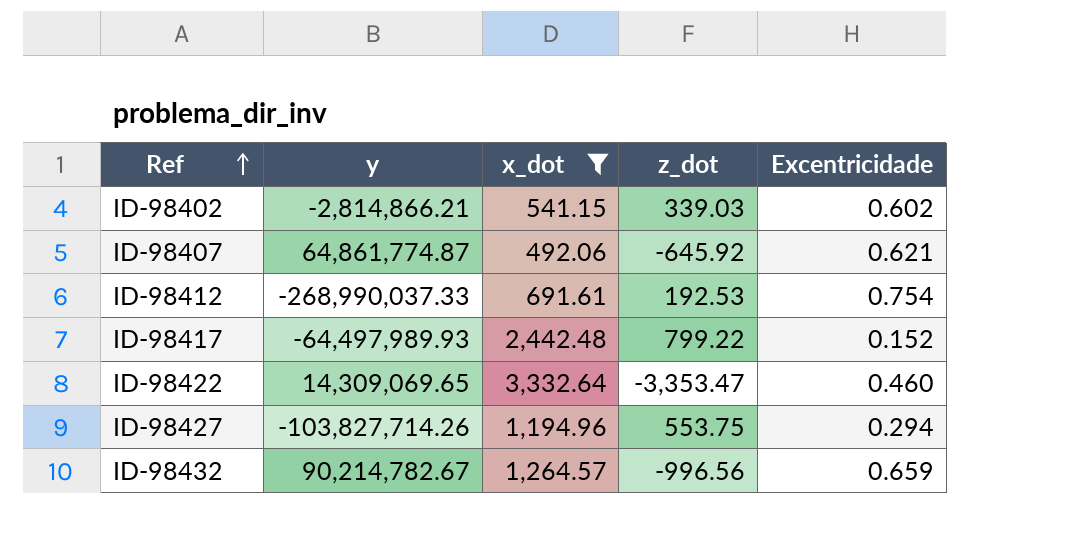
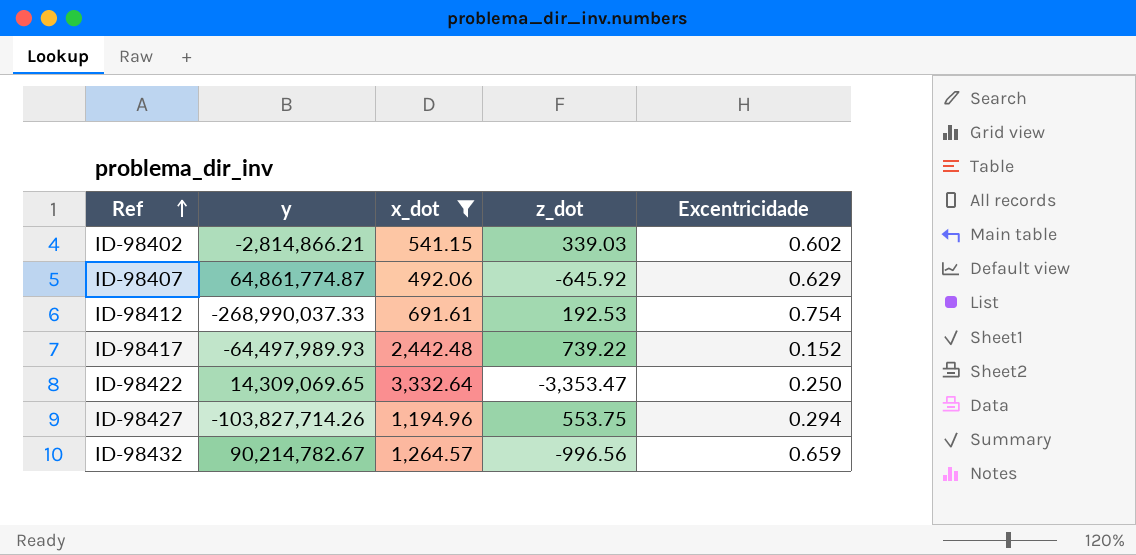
ID-98407 | Excentricidade: 0.621 -> 0.629
ID-98417 | z_dot: 799.22 -> 739.22
ID-98422 | Excentricidade: 0.460 -> 0.250

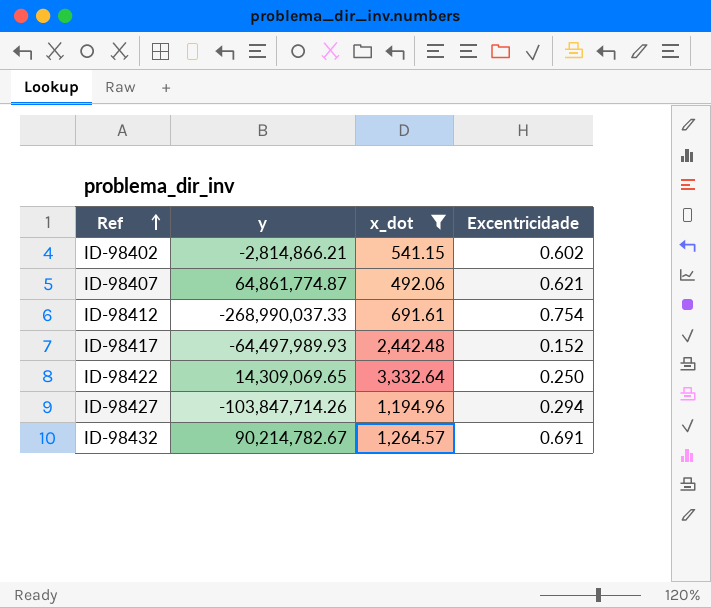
column z_dot | position: 4 -> none
ID-98407 | Excentricidade: 0.629 -> 0.621
ID-98427 | y: -103,827,714.26 -> -103,847,714.26
ID-98432 | Excentricidade: 0.659 -> 0.691

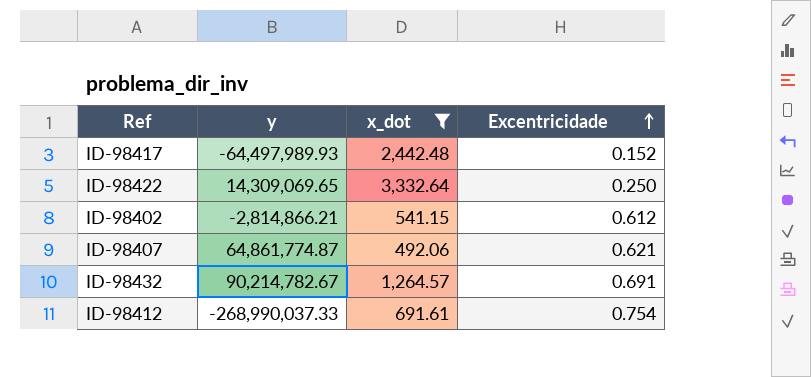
row order: Ref ascending -> Excentricidade ascending
row ID-98427: -103,847,714.26 | 1,194.96 | 0.294 -> none
ID-98402 | Excentricidade: 0.602 -> 0.612

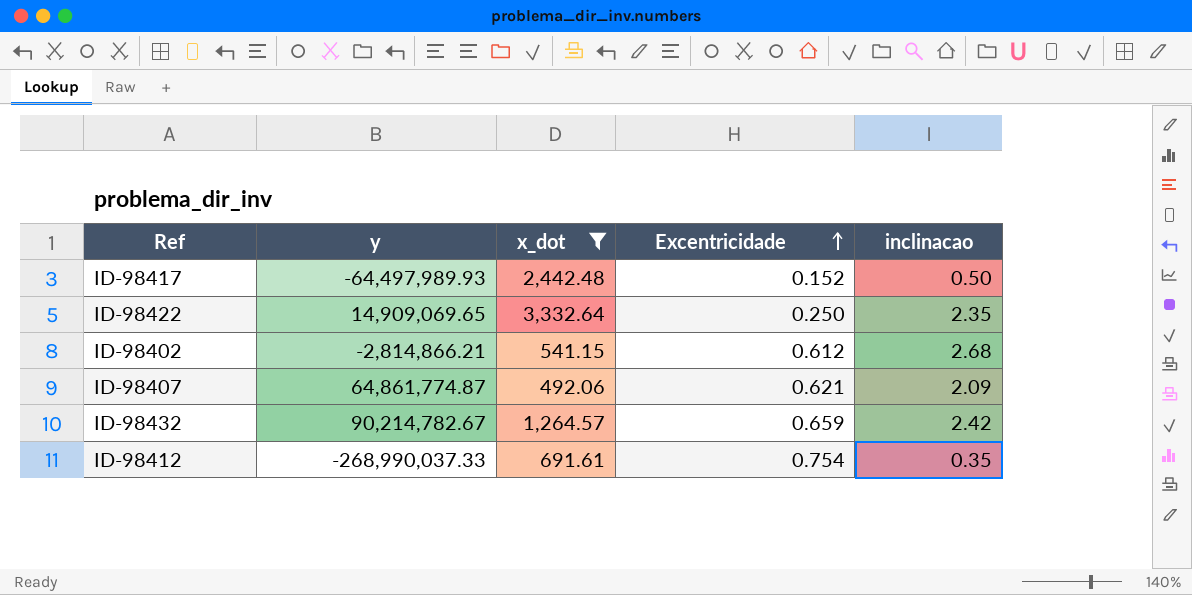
column inclinacao | position: none -> 5
ID-98422 | y: 14,309,069.65 -> 14,909,069.65
ID-98432 | Excentricidade: 0.691 -> 0.659

